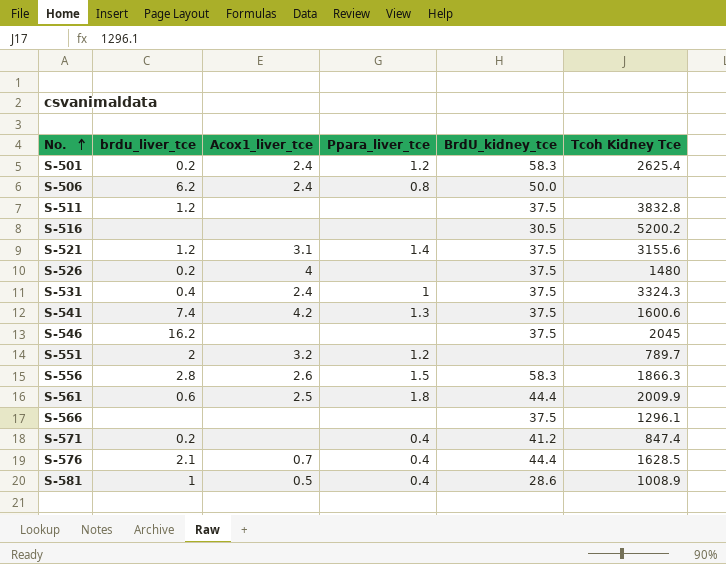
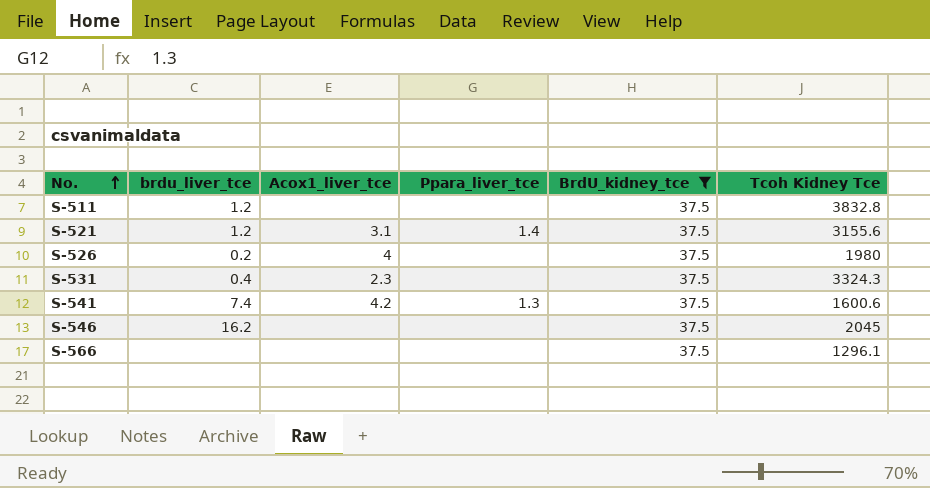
filter: none -> BrdU_kidney_tce = 37.5
S-526 | Tcoh Kidney Tce: 1480 -> 1980
S-531 | Acox1_liver_tce: 2.4 -> 2.3
S-531 | Ppara_liver_tce: 1 -> none

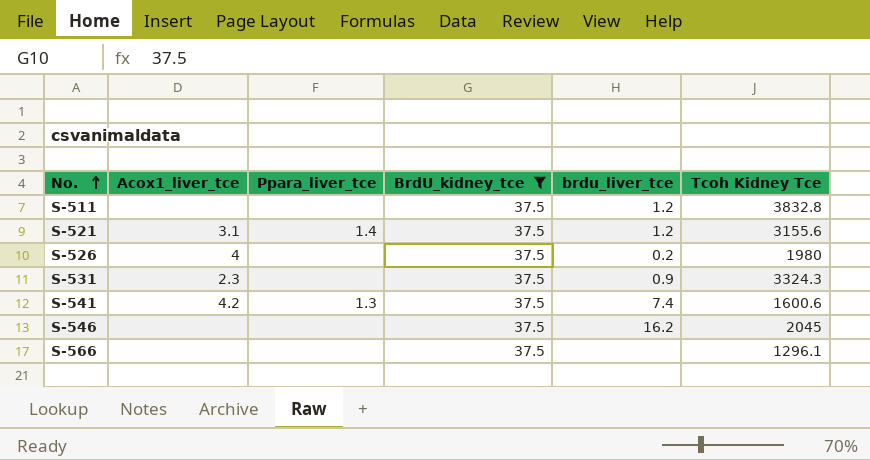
column brdu_liver_tce | position: 2 -> 5
S-531 | brdu_liver_tce: 0.4 -> 0.9

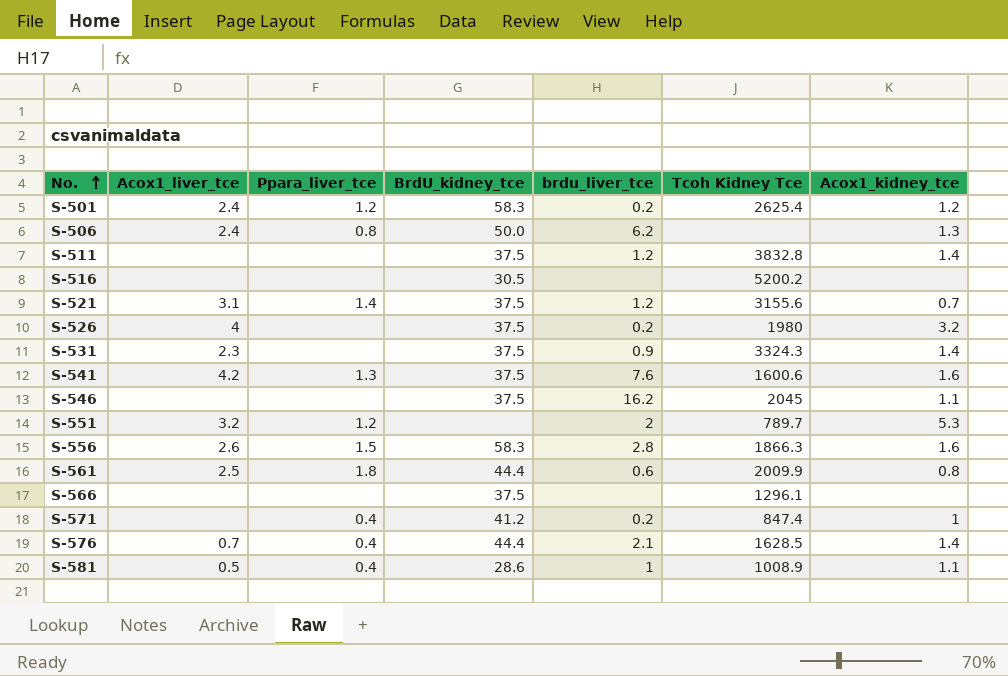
filter: BrdU_kidney_tce = 37.5 -> none
column Acox1_kidney_tce | position: none -> 7
S-541 | brdu_liver_tce: 7.4 -> 7.6

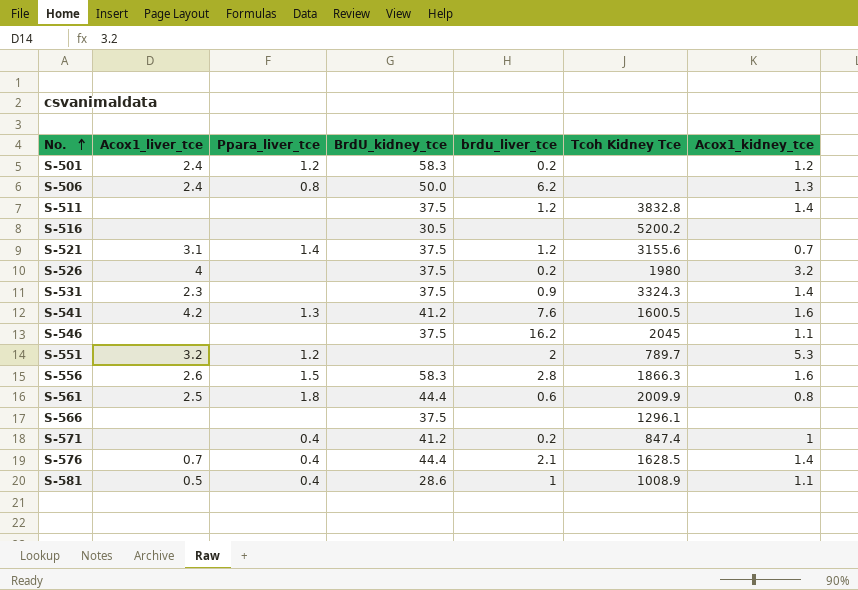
S-501 | Tcoh Kidney Tce: 2625.4 -> none
S-541 | BrdU_kidney_tce: 37.5 -> 41.2
S-541 | Tcoh Kidney Tce: 1600.6 -> 1600.5

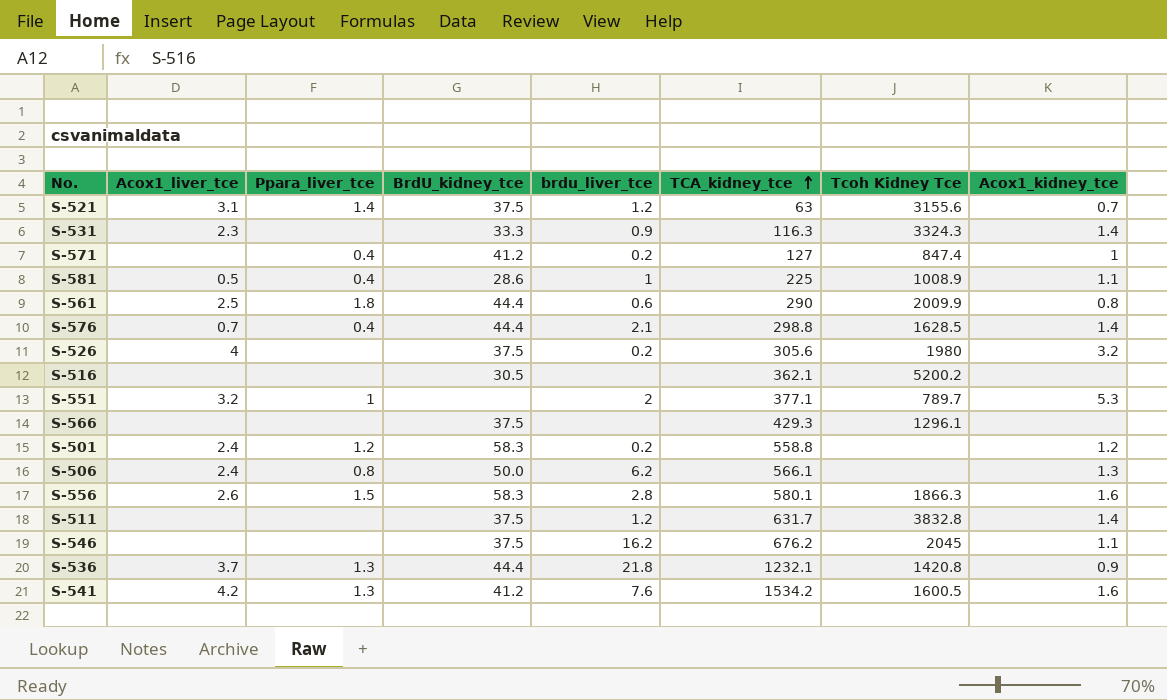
row order: No. ascending -> TCA_kidney_tce ascending
column TCA_kidney_tce | position: none -> 6
S-531 | BrdU_kidney_tce: 37.5 -> 33.3
S-551 | Ppara_liver_tce: 1.2 -> 1
row S-536: none -> 3.7 | 1.3 | 44.4 | 21.8 | 1232.1 | 1420.8 | 0.9

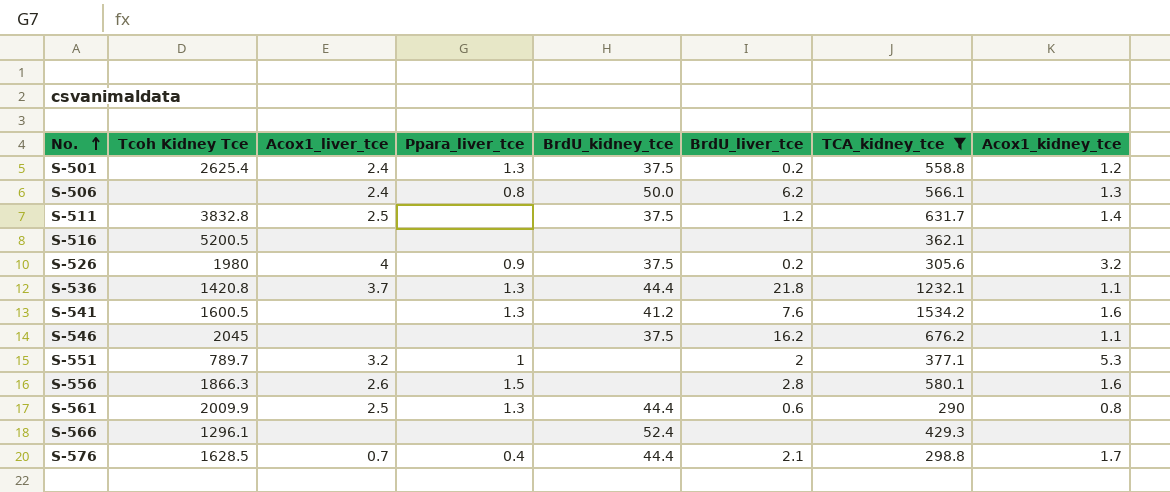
filter: none -> TCA_kidney_tce >= 290
row order: TCA_kidney_tce ascending -> No. ascending
column Tcoh Kidney Tce | position: 7 -> 2
column name: brdu_liver_tce -> BrdU_liver_tce
S-501 | Tcoh Kidney Tce: none -> 2625.4
S-501 | Ppara_liver_tce: 1.2 -> 1.3
S-501 | BrdU_kidney_tce: 58.3 -> 37.5
S-511 | Acox1_liver_tce: none -> 2.5
S-516 | Tcoh Kidney Tce: 5200.2 -> 5200.5
S-516 | BrdU_kidney_tce: 30.5 -> none
S-526 | Ppara_liver_tce: none -> 0.9
S-536 | Acox1_kidney_tce: 0.9 -> 1.1
S-541 | Acox1_liver_tce: 4.2 -> none
S-556 | BrdU_kidney_tce: 58.3 -> none
S-561 | Ppara_liver_tce: 1.8 -> 1.3
S-566 | BrdU_kidney_tce: 37.5 -> 52.4
S-576 | Acox1_kidney_tce: 1.4 -> 1.7

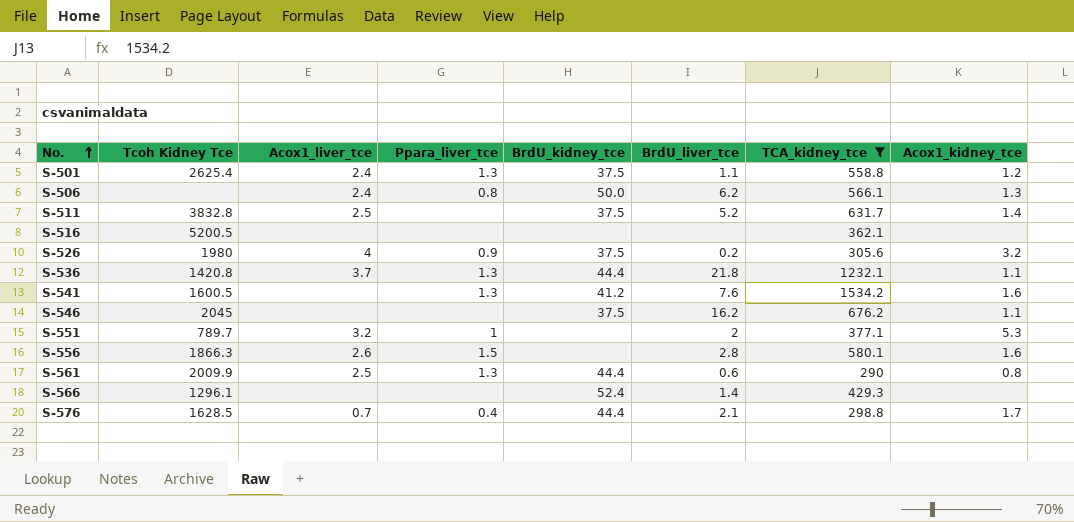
S-501 | BrdU_liver_tce: 0.2 -> 1.1
S-511 | BrdU_liver_tce: 1.2 -> 5.2
S-566 | BrdU_liver_tce: none -> 1.4

